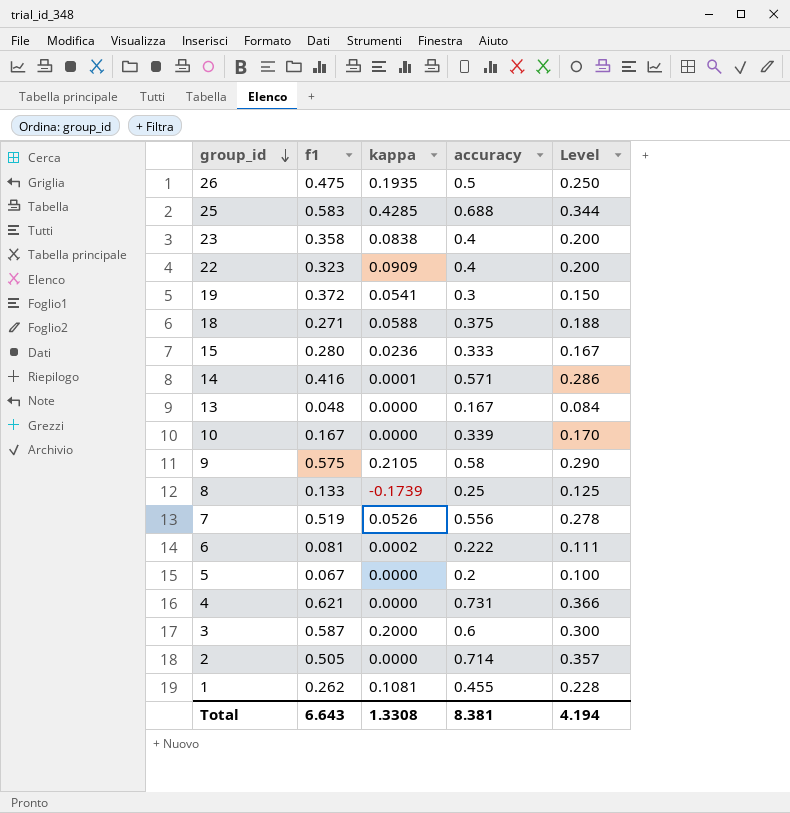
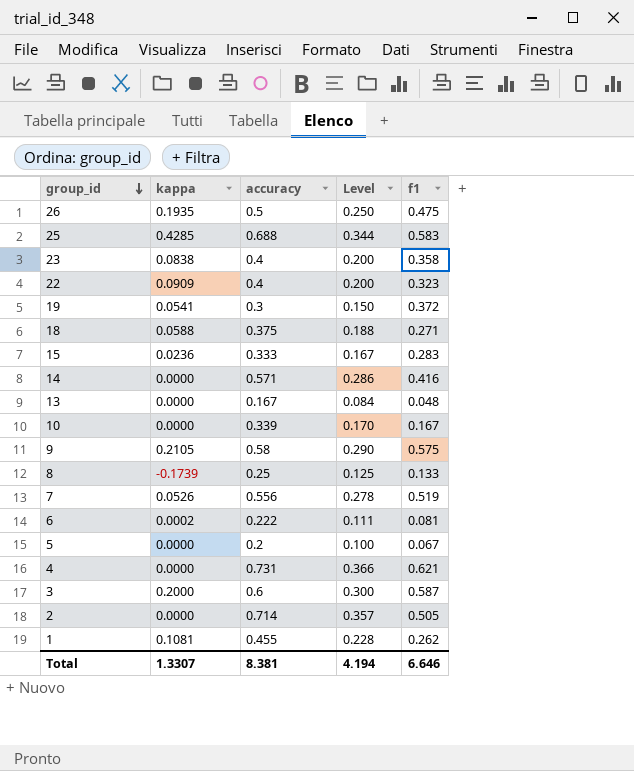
column f1 | position: 2 -> 5
15 | f1: 0.280 -> 0.283
14 | kappa: 0.0001 -> 0.0000
Total | kappa: 1.3308 -> 1.3307
Total | f1: 6.643 -> 6.646

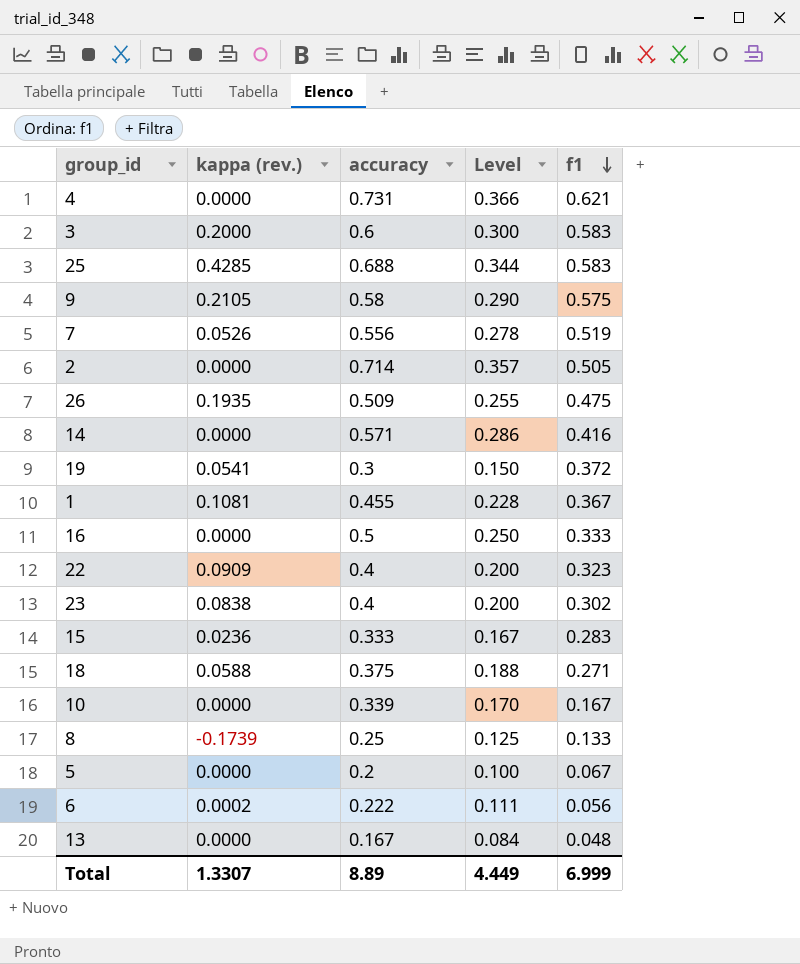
row order: group_id descending -> f1 descending
column name: kappa -> kappa (rev.)
3 | f1: 0.587 -> 0.583
26 | accuracy: 0.5 -> 0.509
26 | Level: 0.250 -> 0.255
1 | f1: 0.262 -> 0.367
row 16: none -> 0.0000 | 0.5 | 0.250 | 0.333
23 | f1: 0.358 -> 0.302
6 | f1: 0.081 -> 0.056
Total | accuracy: 8.381 -> 8.89
Total | Level: 4.194 -> 4.449
Total | f1: 6.646 -> 6.999

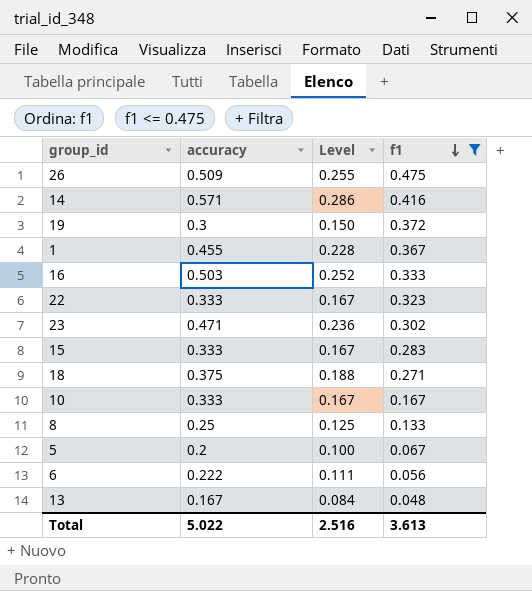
filter: none -> f1 <= 0.475
column kappa (rev.) | position: 2 -> none
16 | accuracy: 0.5 -> 0.503
16 | Level: 0.250 -> 0.252
22 | accuracy: 0.4 -> 0.333
22 | Level: 0.200 -> 0.167
23 | accuracy: 0.4 -> 0.471
23 | Level: 0.200 -> 0.236
10 | accuracy: 0.339 -> 0.333
10 | Level: 0.170 -> 0.167
Total | accuracy: 8.89 -> 5.022
Total | Level: 4.449 -> 2.516
Total | f1: 6.999 -> 3.613

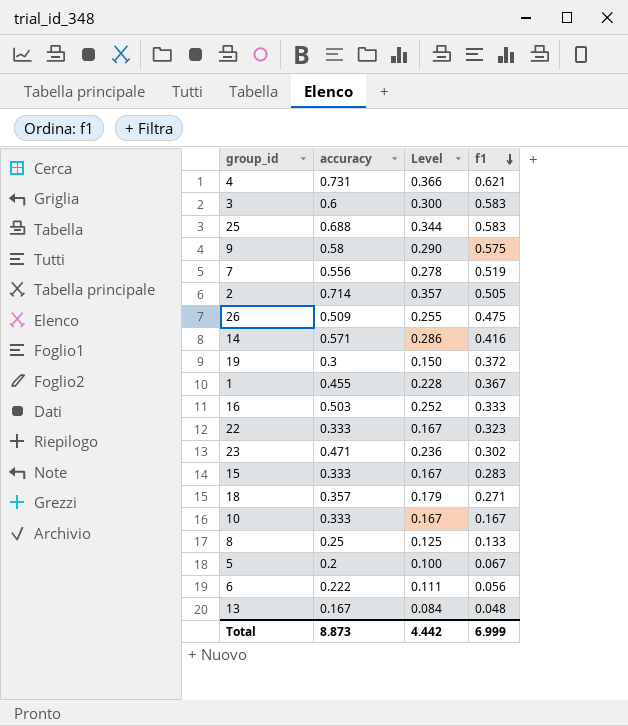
filter: f1 <= 0.475 -> none
18 | accuracy: 0.375 -> 0.357
18 | Level: 0.188 -> 0.179
Total | accuracy: 5.022 -> 8.873
Total | Level: 2.516 -> 4.442
Total | f1: 3.613 -> 6.999

